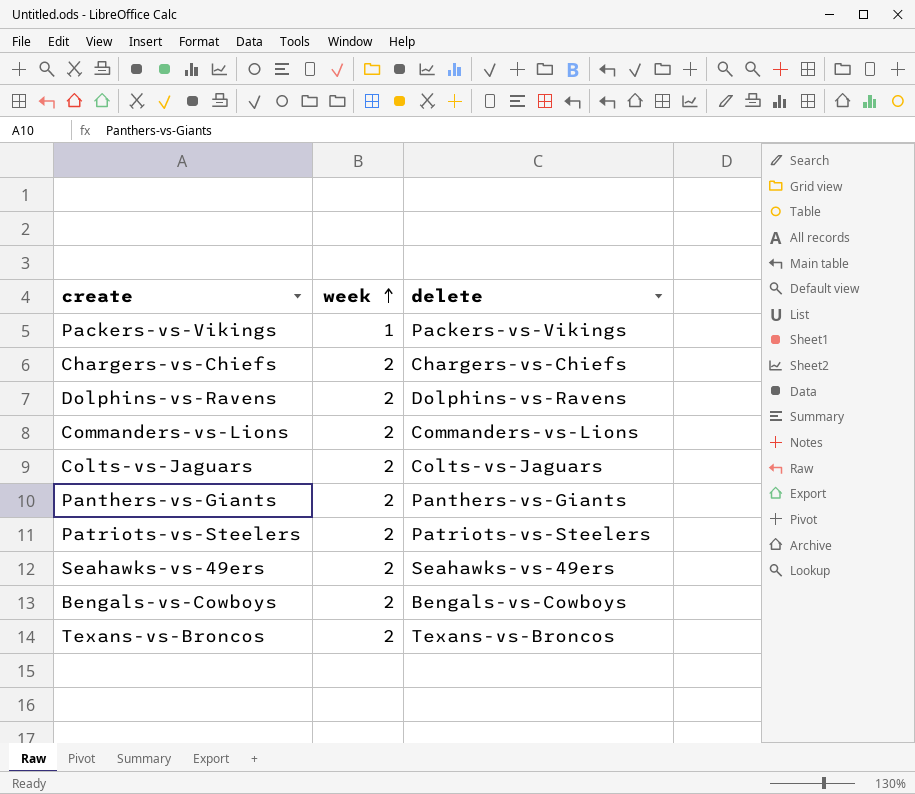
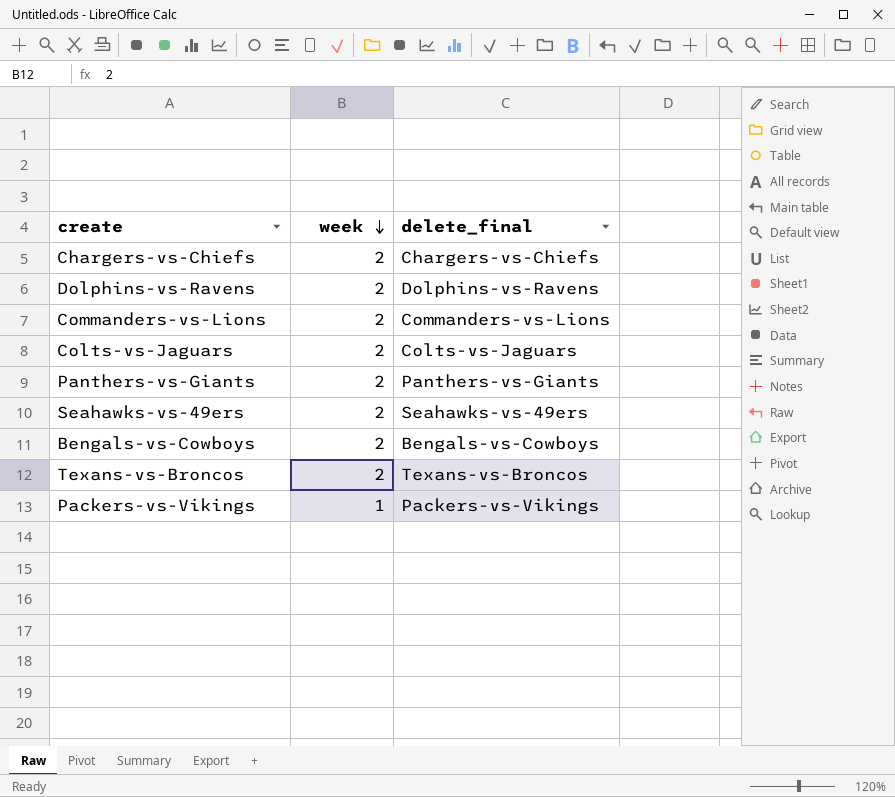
row order: week ascending -> week descending
column name: delete -> delete_final
row Patriots-vs-Steelers: 2 | Patriots-vs-Steelers -> none

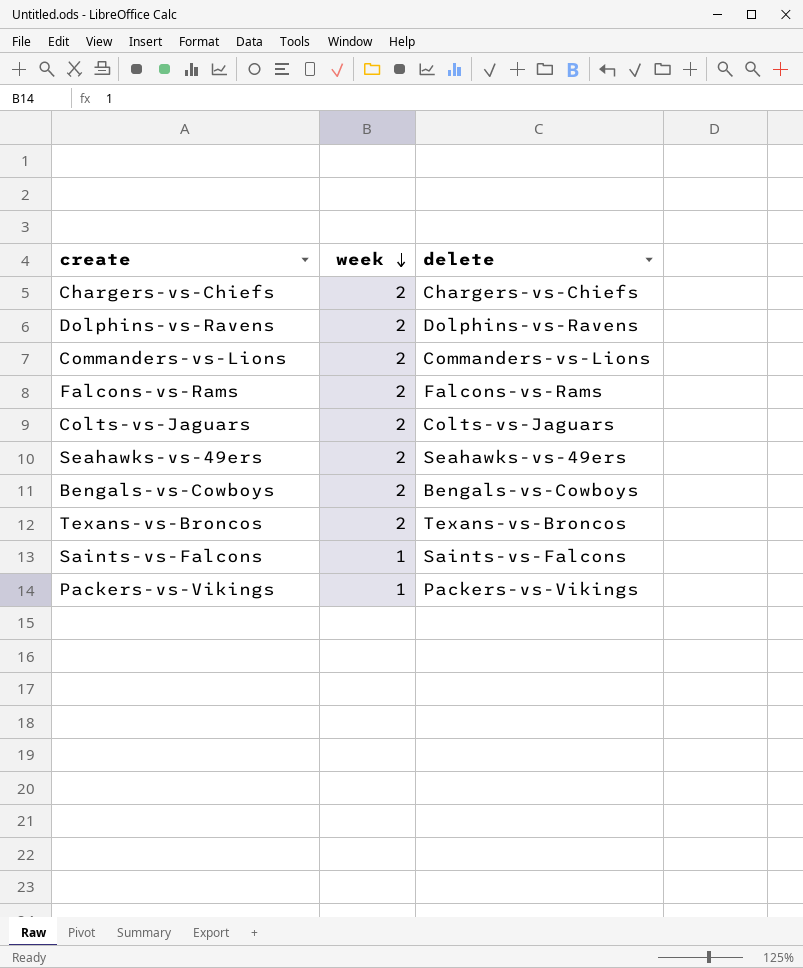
column name: delete_final -> delete
row Panthers-vs-Giants: 2 | Panthers-vs-Giants -> none
row Falcons-vs-Rams: none -> 2 | Falcons-vs-Rams
row Saints-vs-Falcons: none -> 1 | Saints-vs-Falcons

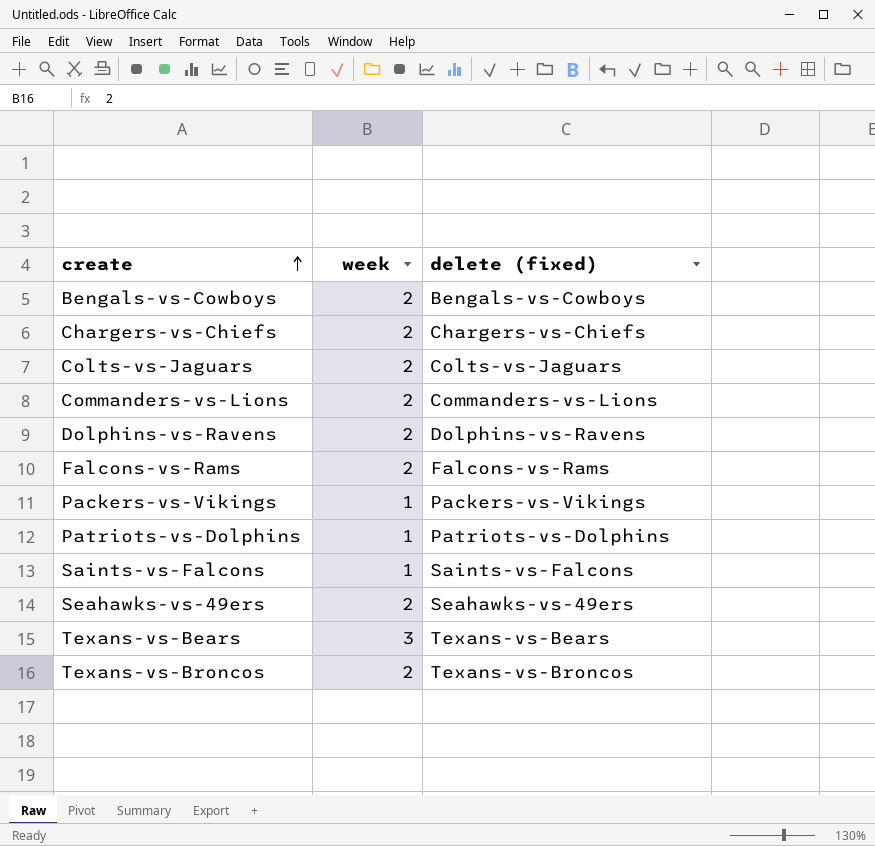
row order: week descending -> create ascending
column name: delete -> delete (fixed)
row Patriots-vs-Dolphins: none -> 1 | Patriots-vs-Dolphins
row Texans-vs-Bears: none -> 3 | Texans-vs-Bears

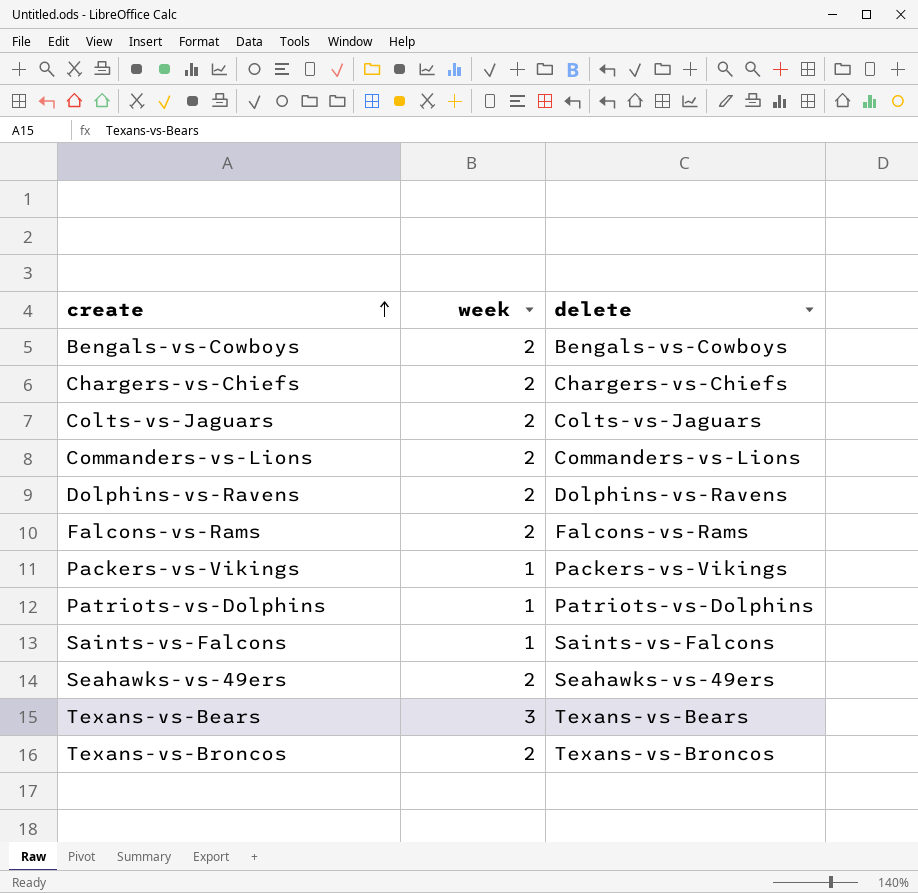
column name: delete (fixed) -> delete

